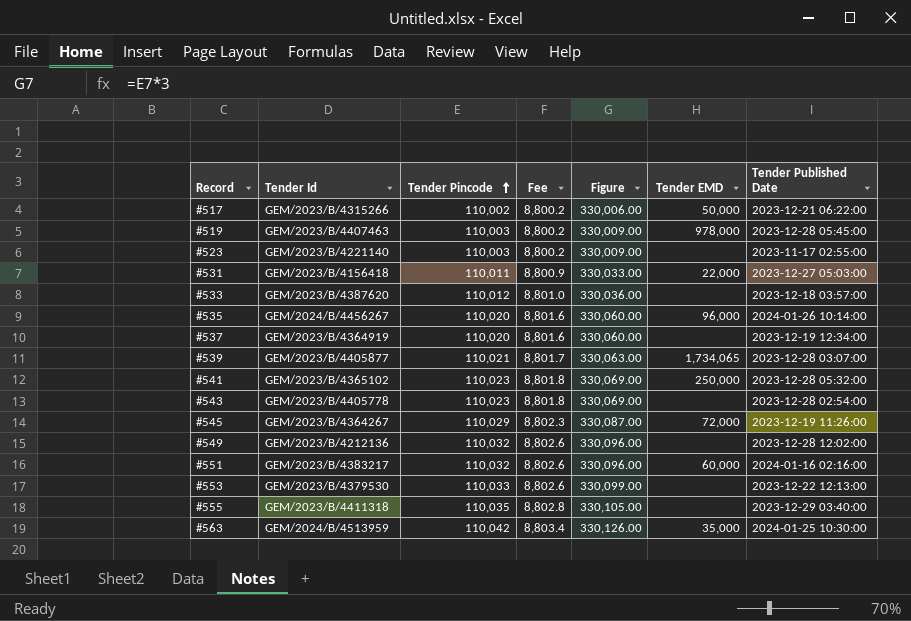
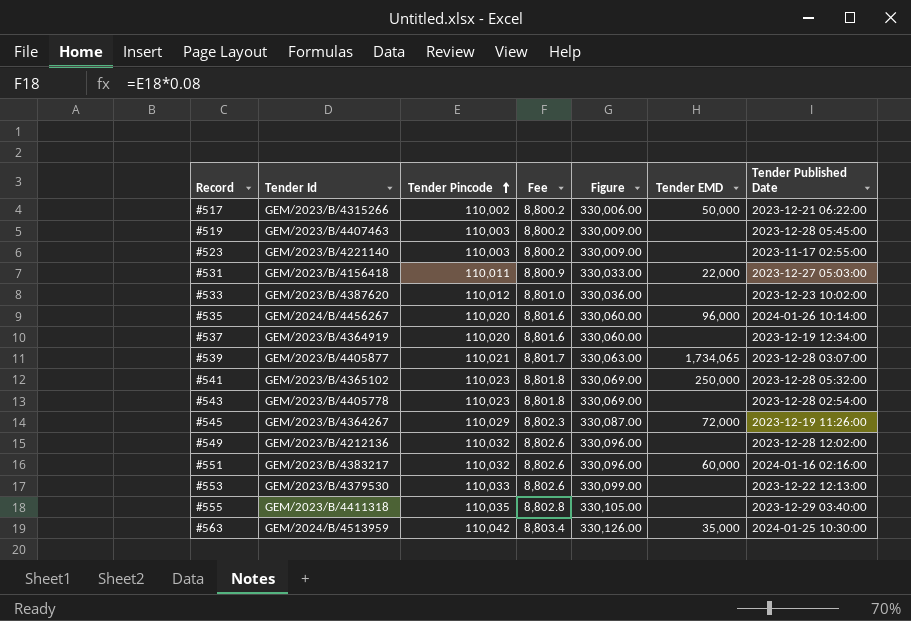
#519 | Tender EMD: 978,000 -> none
#533 | Tender Published Date: 2023-12-18 03:57:00 -> 2023-12-23 10:02:00

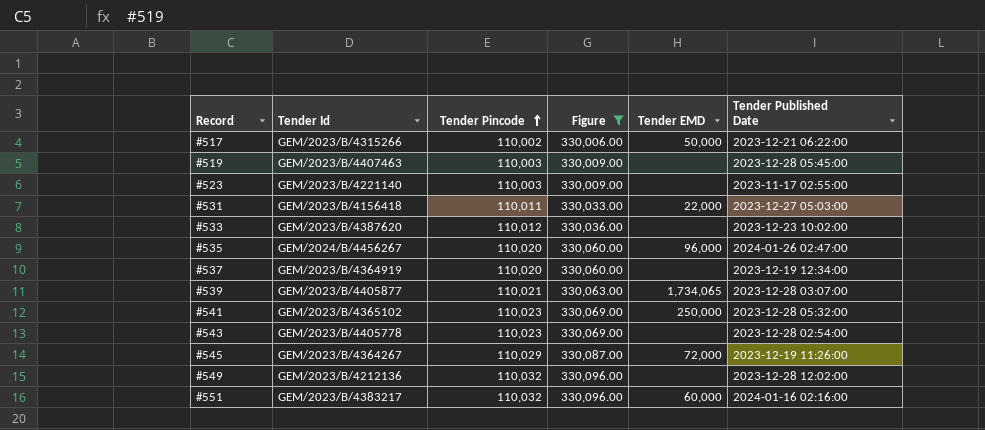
filter: none -> Figure <= 330,096.00
column Fee | formula: [Tender Pincode] * 0.08 -> none
#535 | Tender Published Date: 2024-01-26 10:14:00 -> 2024-01-26 02:47:00

